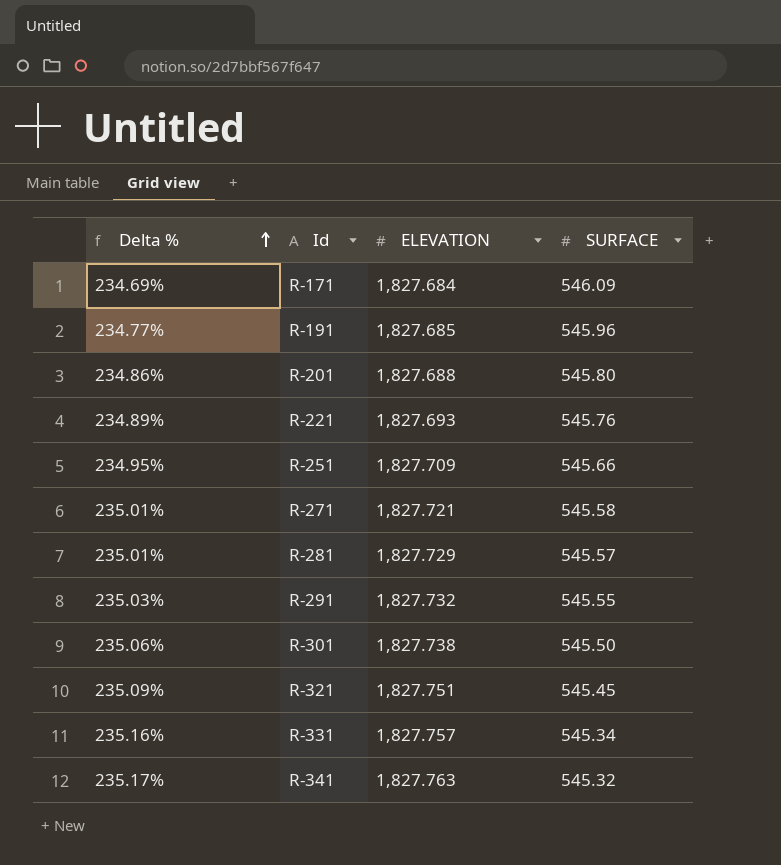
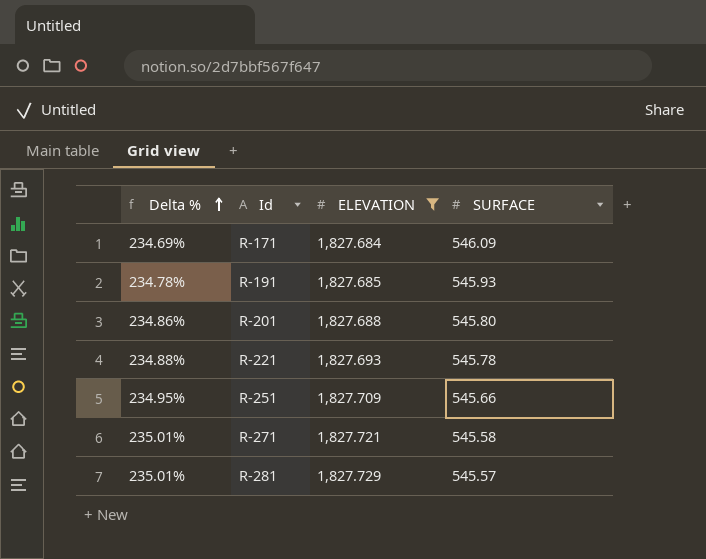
filter: none -> ELEVATION <= 1,827.729
R-191 | Delta %: 234.77% -> 234.78%
R-191 | SURFACE: 545.96 -> 545.93
R-221 | Delta %: 234.89% -> 234.88%
R-221 | SURFACE: 545.76 -> 545.78

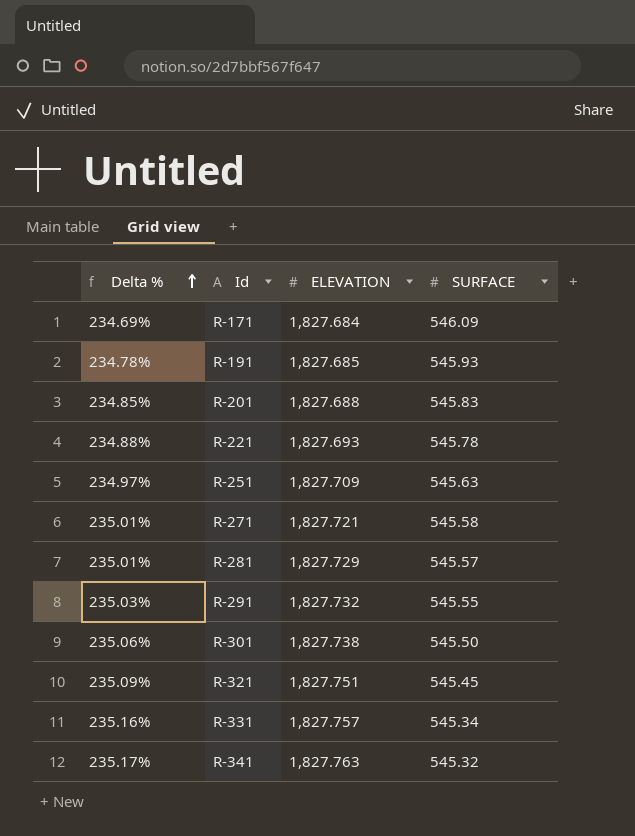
filter: ELEVATION <= 1,827.729 -> none
R-201 | Delta %: 234.86% -> 234.85%
R-201 | SURFACE: 545.80 -> 545.83
R-251 | Delta %: 234.95% -> 234.97%
R-251 | SURFACE: 545.66 -> 545.63

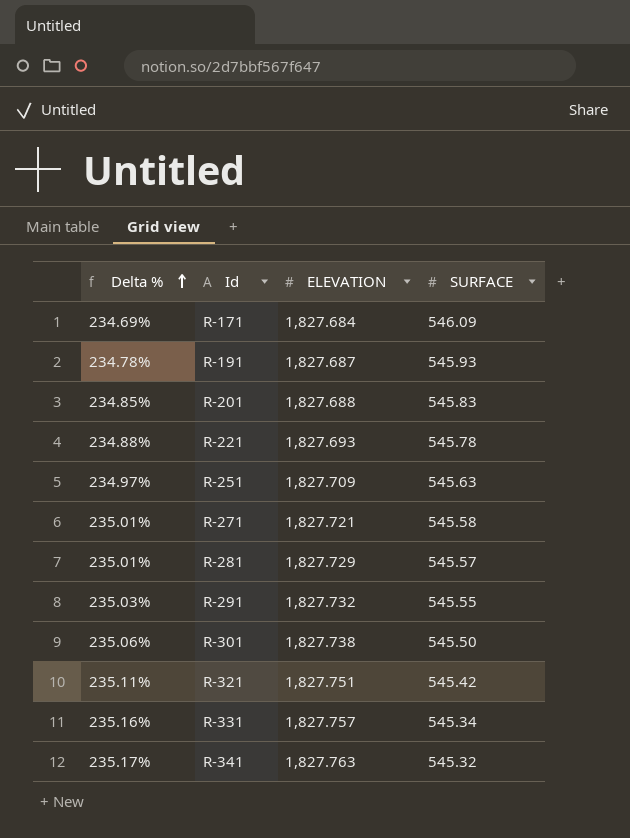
R-191 | ELEVATION: 1,827.685 -> 1,827.687
R-321 | Delta %: 235.09% -> 235.11%
R-321 | SURFACE: 545.45 -> 545.42

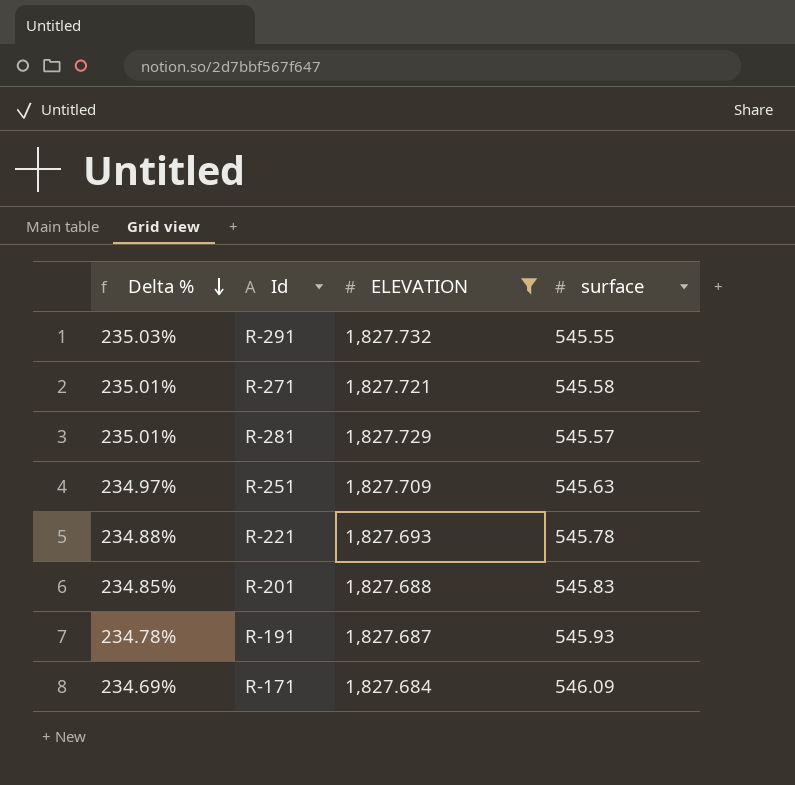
filter: none -> ELEVATION <= 1,827.732
row order: Delta % ascending -> Delta % descending
column name: SURFACE -> surface

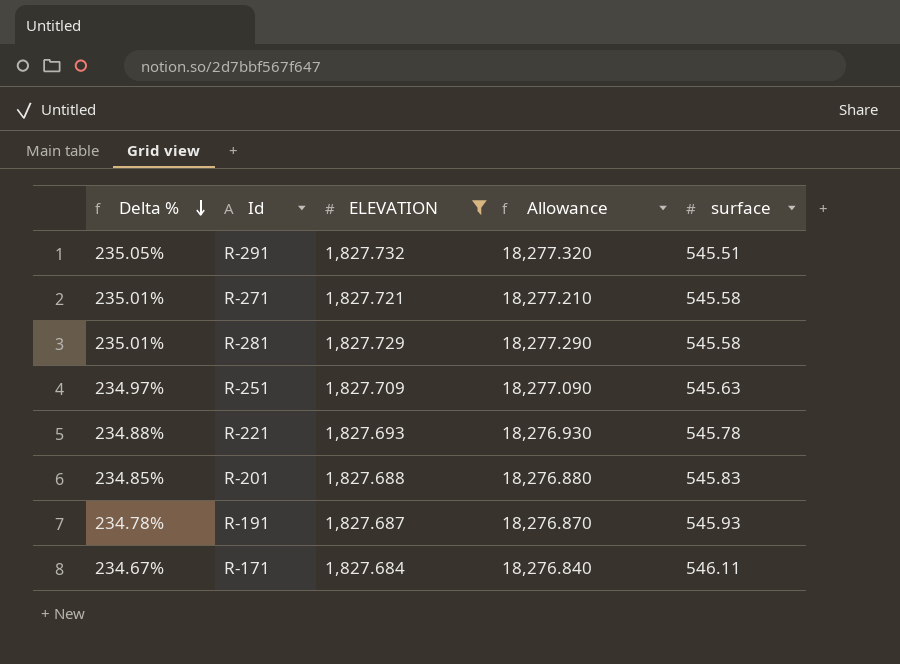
column Allowance | formula: none -> [ELEVATION] * 10
R-291 | Delta %: 235.03% -> 235.05%
R-291 | surface: 545.55 -> 545.51
R-281 | surface: 545.57 -> 545.58
R-171 | Delta %: 234.69% -> 234.67%
R-171 | surface: 546.09 -> 546.11

